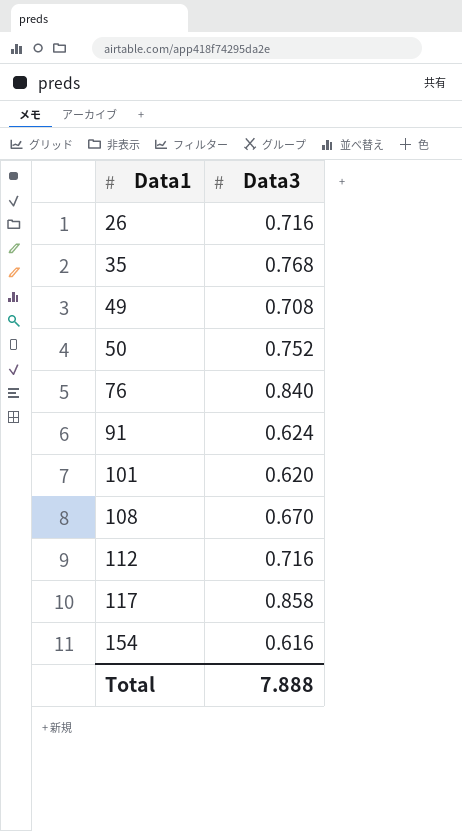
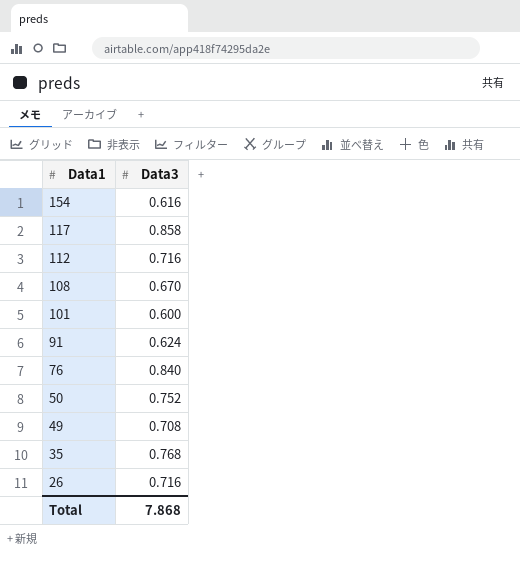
row order: Data1 ascending -> Data1 descending
101 | Data3: 0.620 -> 0.600
Total | Data3: 7.888 -> 7.868

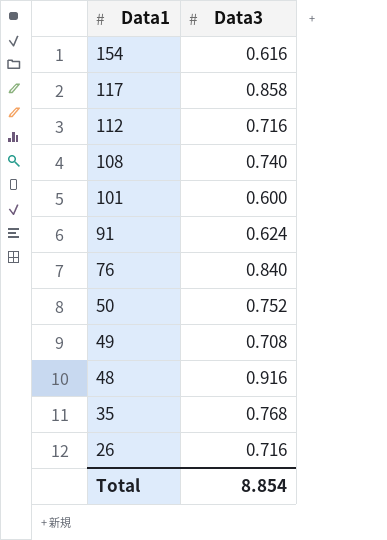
108 | Data3: 0.670 -> 0.740
row 48: none -> 0.916
Total | Data3: 7.868 -> 8.854

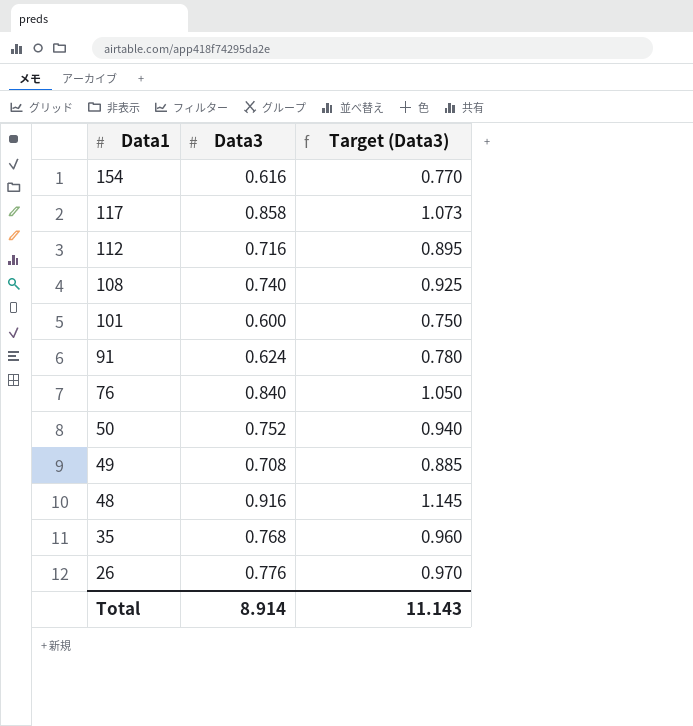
column Target (Data3) | formula: none -> [Data3] * 1.25
26 | Data3: 0.716 -> 0.776
Total | Data3: 8.854 -> 8.914

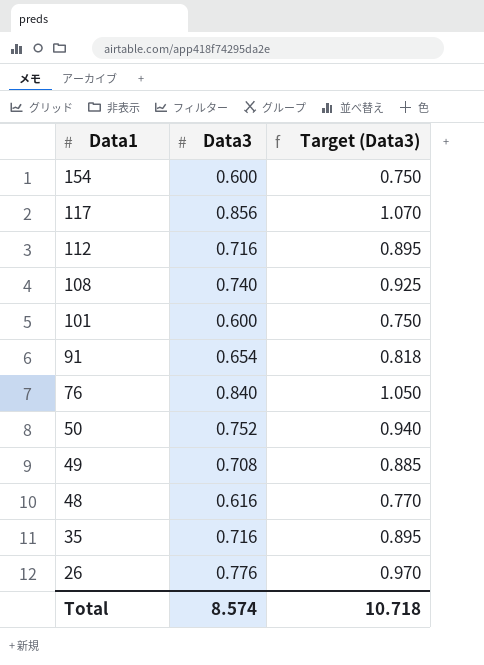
154 | Data3: 0.616 -> 0.600
154 | Target (Data3): 0.770 -> 0.750
117 | Data3: 0.858 -> 0.856
117 | Target (Data3): 1.073 -> 1.070
91 | Data3: 0.624 -> 0.654
91 | Target (Data3): 0.780 -> 0.818
48 | Data3: 0.916 -> 0.616
48 | Target (Data3): 1.145 -> 0.770
35 | Data3: 0.768 -> 0.716
35 | Target (Data3): 0.960 -> 0.895
Total | Data3: 8.914 -> 8.574
Total | Target (Data3): 11.143 -> 10.718

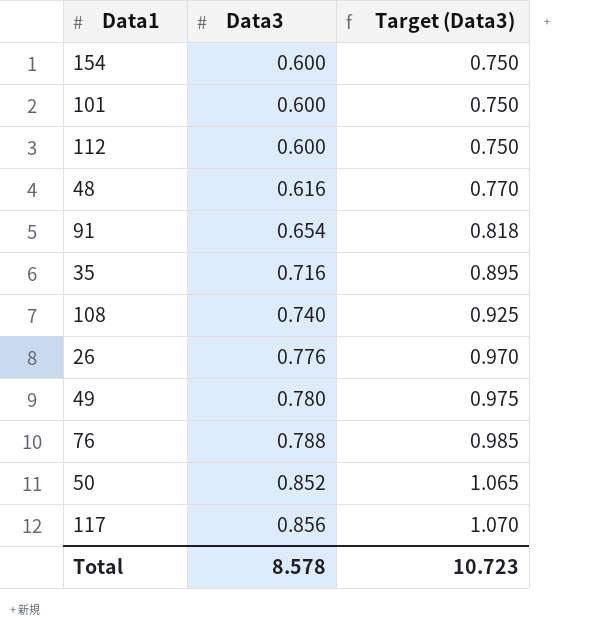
row order: Data1 descending -> Data3 ascending
112 | Data3: 0.716 -> 0.600
112 | Target (Data3): 0.895 -> 0.750
49 | Data3: 0.708 -> 0.780
49 | Target (Data3): 0.885 -> 0.975
76 | Data3: 0.840 -> 0.788
76 | Target (Data3): 1.050 -> 0.985
50 | Data3: 0.752 -> 0.852
50 | Target (Data3): 0.940 -> 1.065
Total | Data3: 8.574 -> 8.578
Total | Target (Data3): 10.718 -> 10.723

